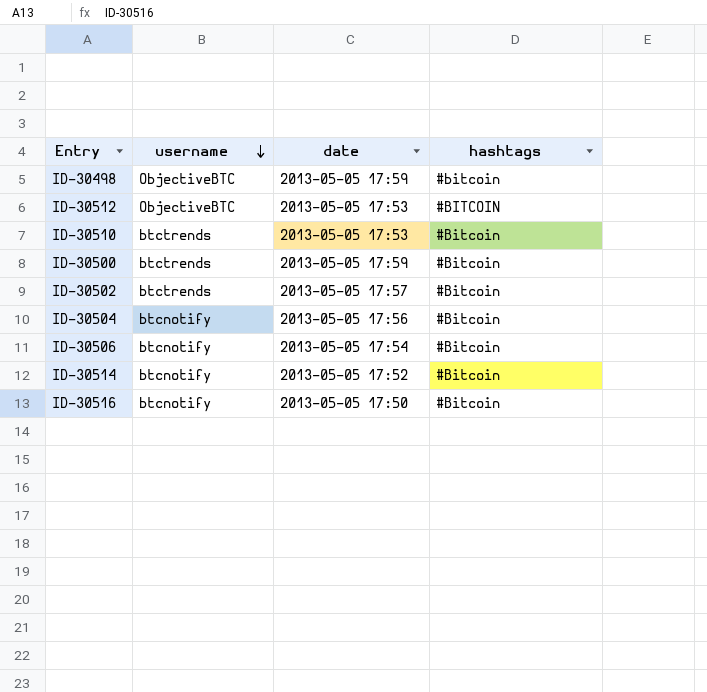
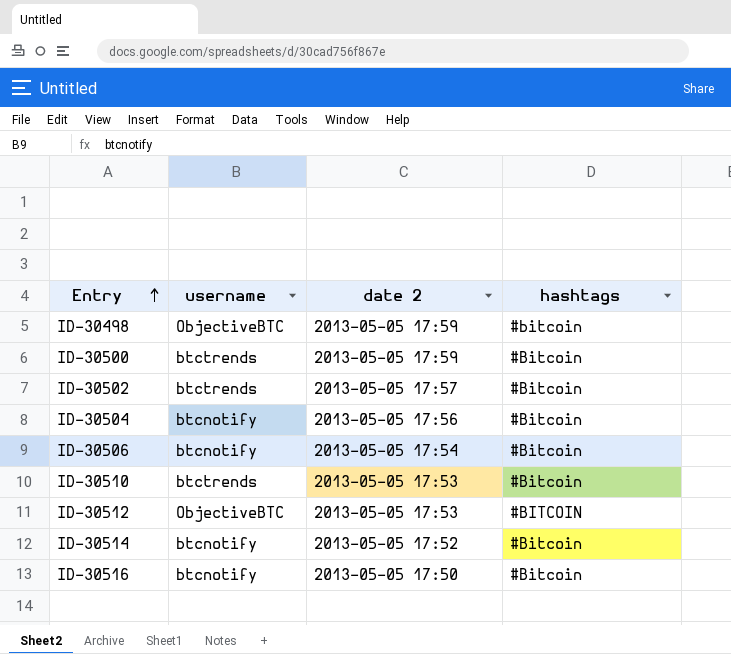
row order: username descending -> Entry ascending
column name: date -> date 2

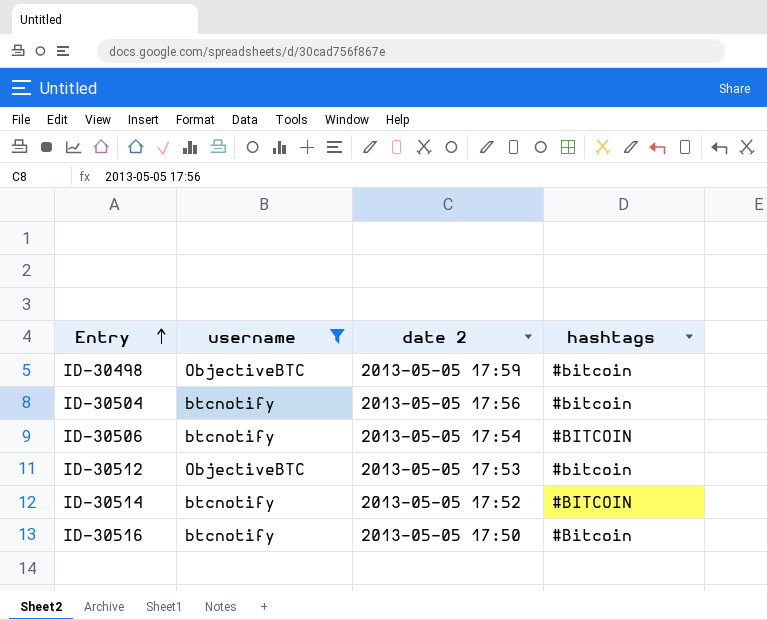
filter: none -> username != btctrends
ID-30504 | hashtags: #Bitcoin -> #bitcoin
ID-30506 | hashtags: #Bitcoin -> #BITCOIN
ID-30512 | hashtags: #BITCOIN -> #bitcoin
ID-30514 | hashtags: #Bitcoin -> #BITCOIN

